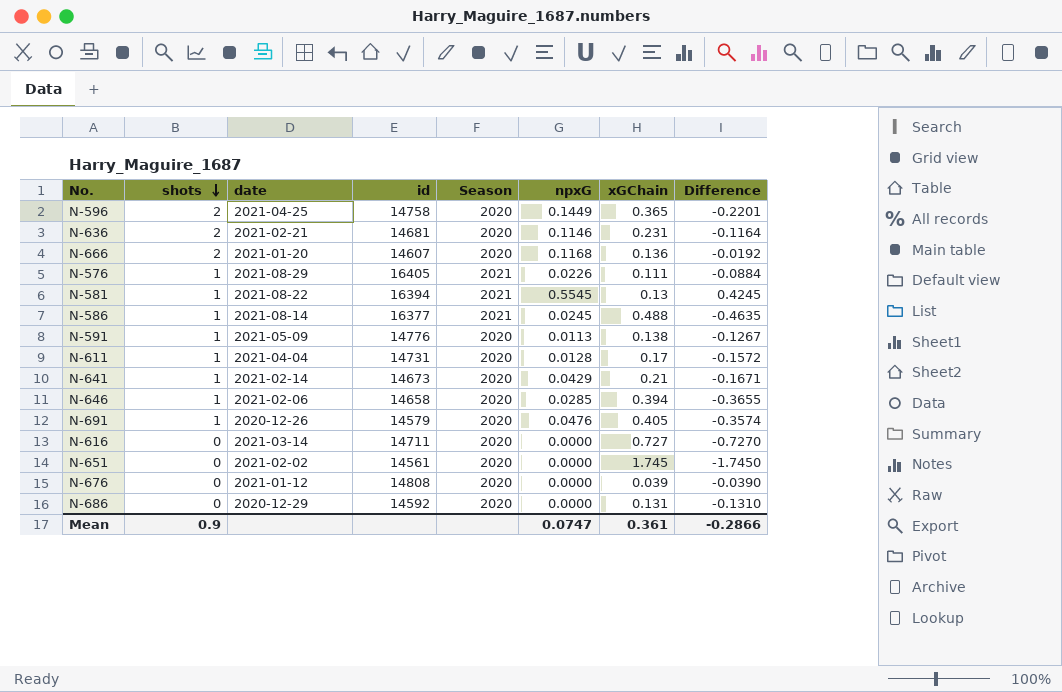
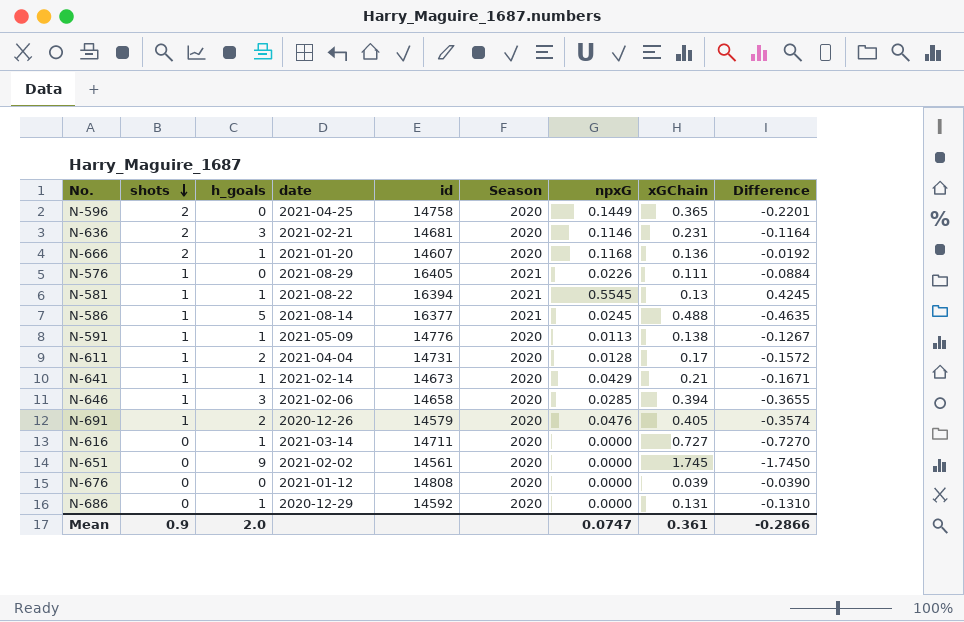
column h_goals | position: none -> 3

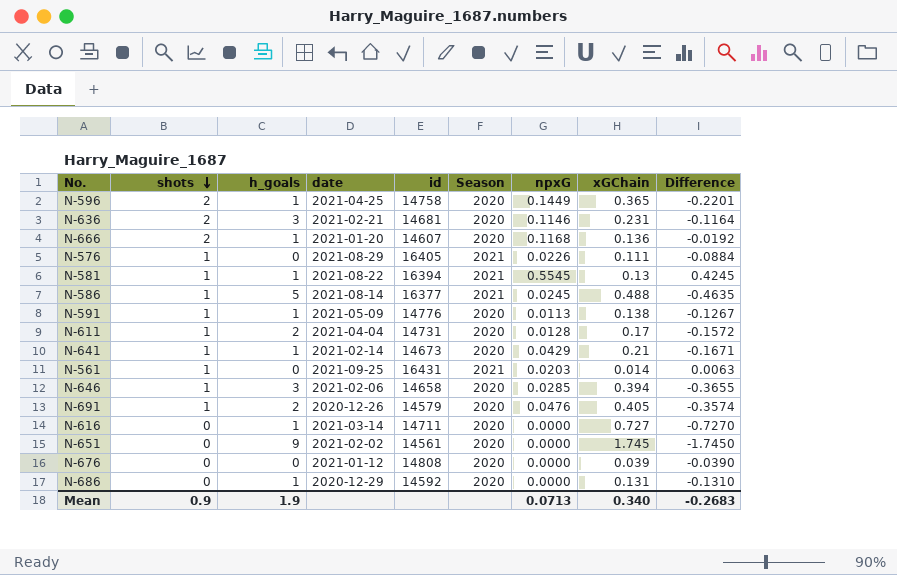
N-596 | h_goals: 0 -> 1
row N-561: none -> 1 | 0 | 2021-09-25 | 16431 | 2021 | 0.0203 | 0.014 | 0.0063
Mean | h_goals: 2.0 -> 1.9
Mean | npxG: 0.0747 -> 0.0713
Mean | xGChain: 0.361 -> 0.340
Mean | Difference: -0.2866 -> -0.2683

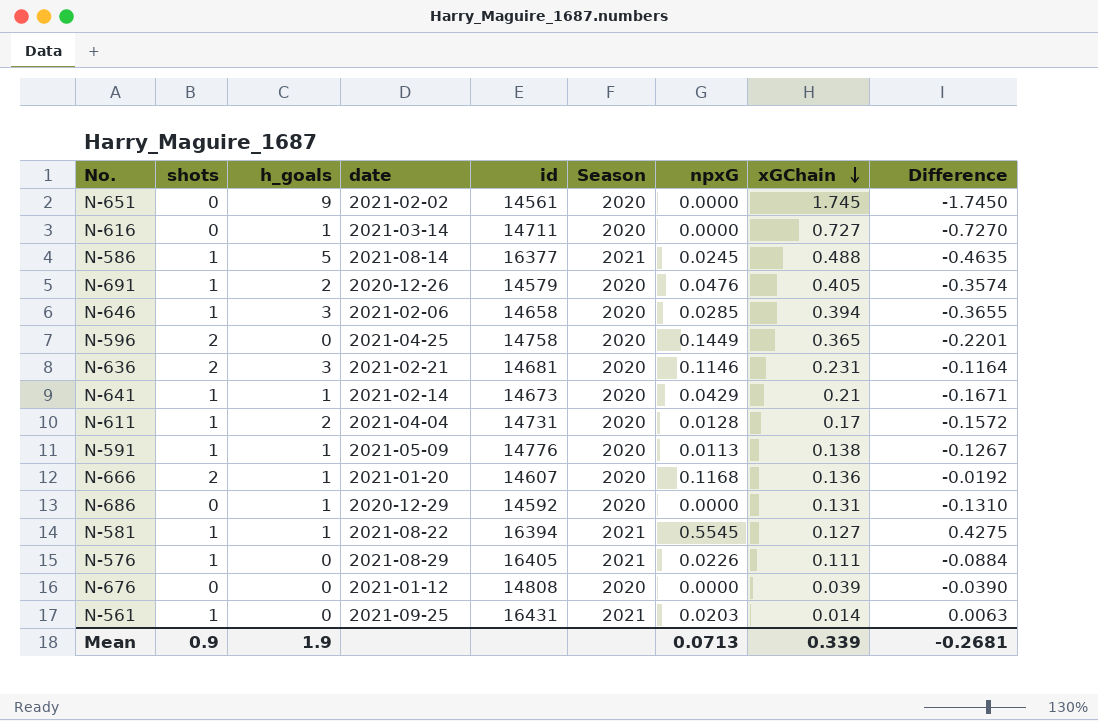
row order: shots descending -> xGChain descending
N-596 | h_goals: 1 -> 0
N-581 | xGChain: 0.13 -> 0.127
N-581 | Difference: 0.4245 -> 0.4275
Mean | xGChain: 0.340 -> 0.339
Mean | Difference: -0.2683 -> -0.2681

